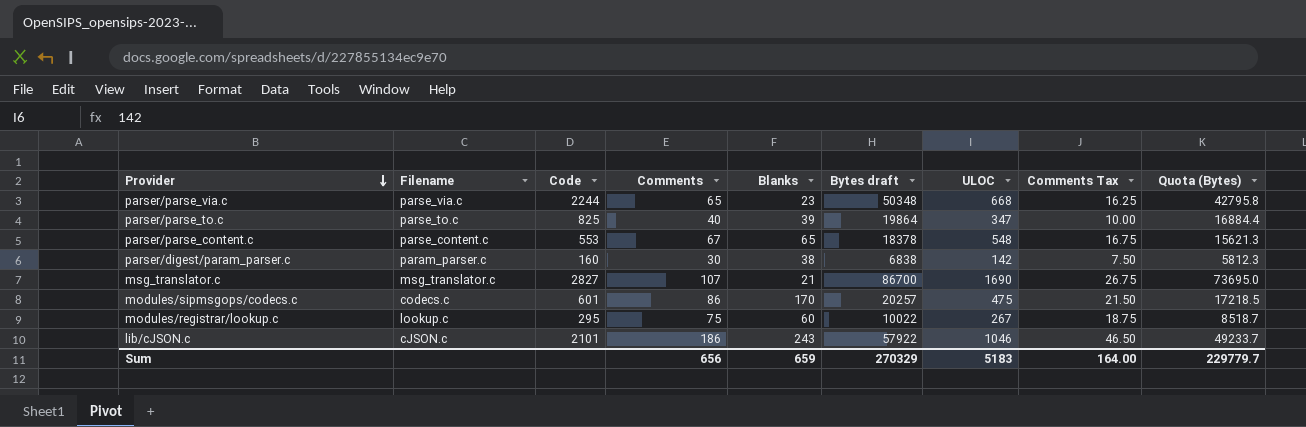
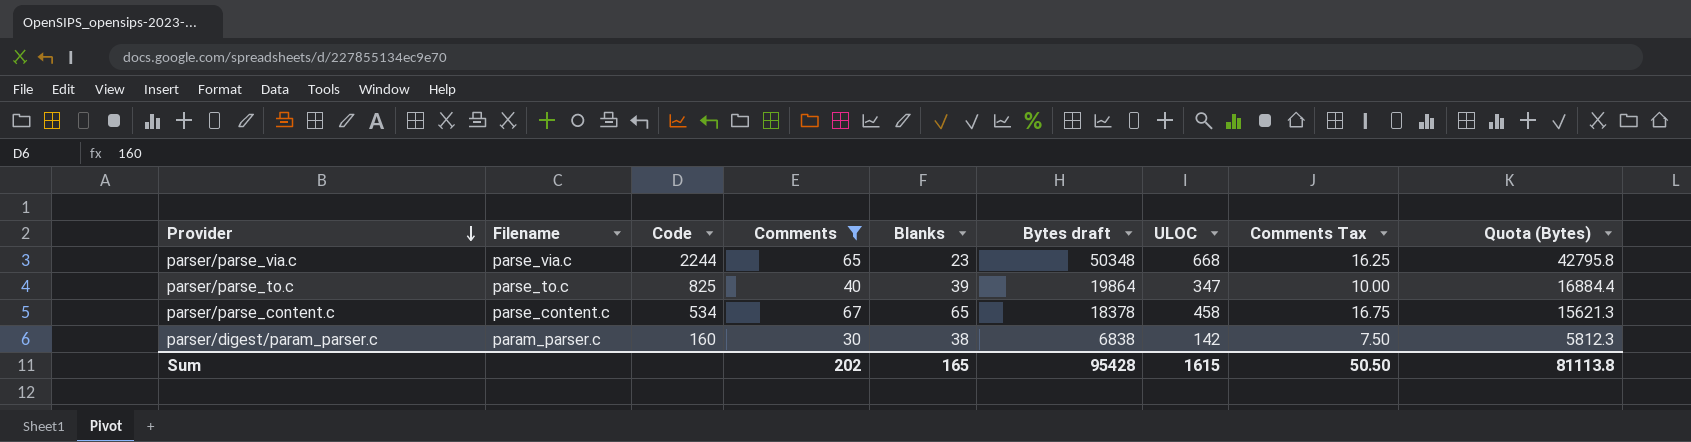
filter: none -> Comments <= 67
parser/parse_content.c | Code: 553 -> 534
parser/parse_content.c | ULOC: 548 -> 458
Sum | Comments: 656 -> 202
Sum | Blanks: 659 -> 165
Sum | Bytes draft: 270329 -> 95428
Sum | ULOC: 5183 -> 1615
Sum | Comments Tax: 164.00 -> 50.50
Sum | Quota (Bytes): 229779.7 -> 81113.8

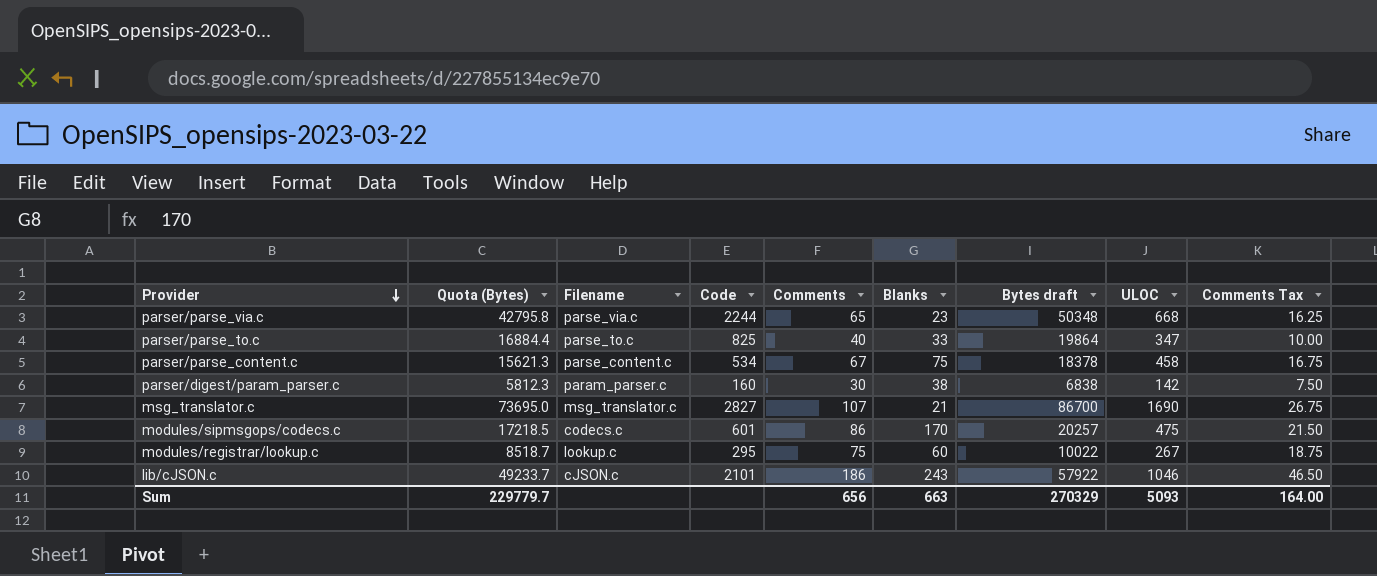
filter: Comments <= 67 -> none
column Quota (Bytes) | position: 9 -> 2
parser/parse_to.c | Blanks: 39 -> 33
parser/parse_content.c | Blanks: 65 -> 75
Sum | Quota (Bytes): 81113.8 -> 229779.7
Sum | Comments: 202 -> 656
Sum | Blanks: 165 -> 663
Sum | Bytes draft: 95428 -> 270329
Sum | ULOC: 1615 -> 5093
Sum | Comments Tax: 50.50 -> 164.00

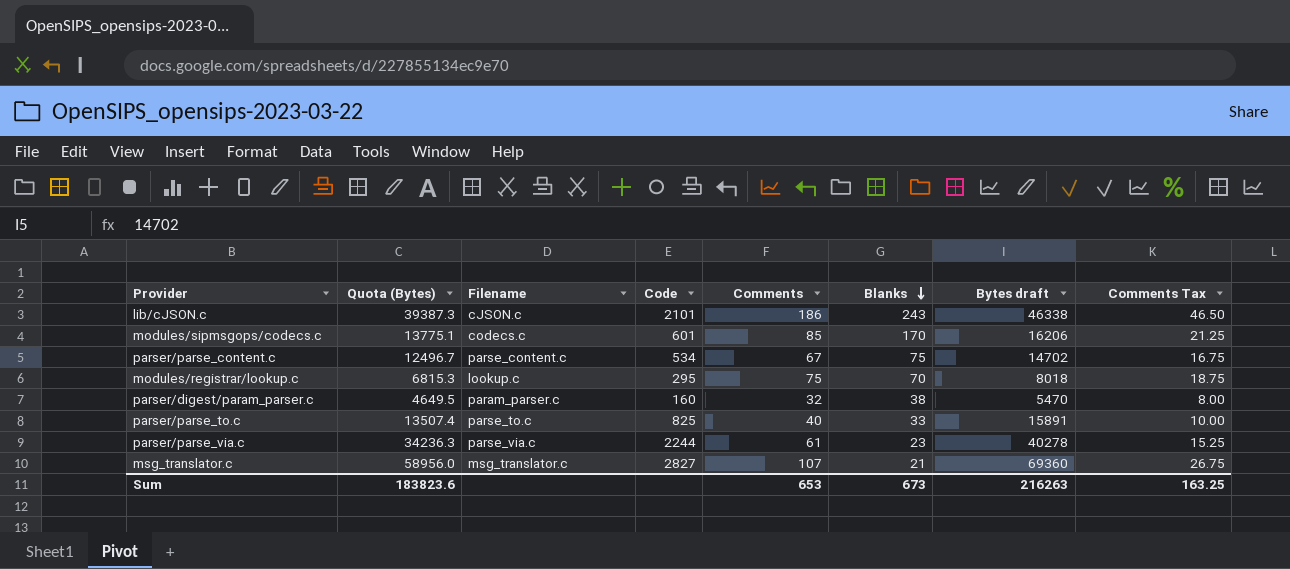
row order: Provider descending -> Blanks descending
column ULOC | position: 8 -> none
lib/cJSON.c | Quota (Bytes): 49233.7 -> 39387.3
lib/cJSON.c | Bytes draft: 57922 -> 46338
modules/sipmsgops/codecs.c | Quota (Bytes): 17218.5 -> 13775.1
modules/sipmsgops/codecs.c | Comments: 86 -> 85
modules/sipmsgops/codecs.c | Bytes draft: 20257 -> 16206
modules/sipmsgops/codecs.c | Comments Tax: 21.50 -> 21.25
parser/parse_content.c | Quota (Bytes): 15621.3 -> 12496.7
parser/parse_content.c | Bytes draft: 18378 -> 14702
modules/registrar/lookup.c | Quota (Bytes): 8518.7 -> 6815.3
modules/registrar/lookup.c | Blanks: 60 -> 70
modules/registrar/lookup.c | Bytes draft: 10022 -> 8018
parser/digest/param_parser.c | Quota (Bytes): 5812.3 -> 4649.5
parser/digest/param_parser.c | Comments: 30 -> 32
parser/digest/param_parser.c | Bytes draft: 6838 -> 5470
parser/digest/param_parser.c | Comments Tax: 7.50 -> 8.00
parser/parse_to.c | Quota (Bytes): 16884.4 -> 13507.4
parser/parse_to.c | Bytes draft: 19864 -> 15891
parser/parse_via.c | Quota (Bytes): 42795.8 -> 34236.3
parser/parse_via.c | Comments: 65 -> 61
parser/parse_via.c | Bytes draft: 50348 -> 40278
parser/parse_via.c | Comments Tax: 16.25 -> 15.25
msg_translator.c | Quota (Bytes): 73695.0 -> 58956.0
msg_translator.c | Bytes draft: 86700 -> 69360
Sum | Quota (Bytes): 229779.7 -> 183823.6
Sum | Comments: 656 -> 653
Sum | Blanks: 663 -> 673
Sum | Bytes draft: 270329 -> 216263
Sum | Comments Tax: 164.00 -> 163.25

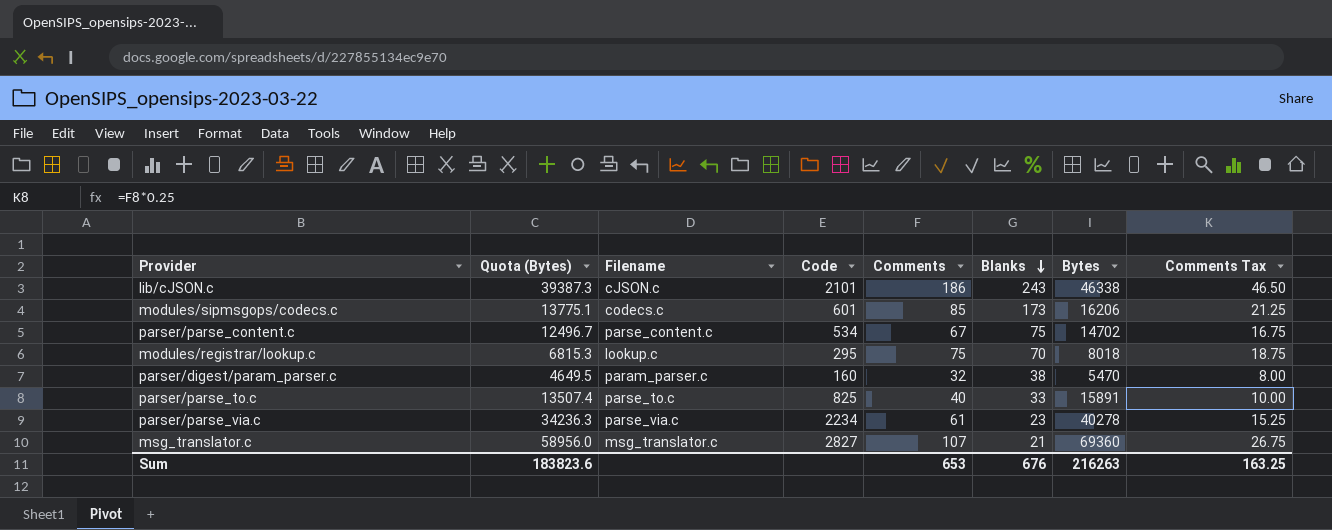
column name: Bytes draft -> Bytes
modules/sipmsgops/codecs.c | Blanks: 170 -> 173
parser/parse_via.c | Code: 2244 -> 2234
Sum | Blanks: 673 -> 676

